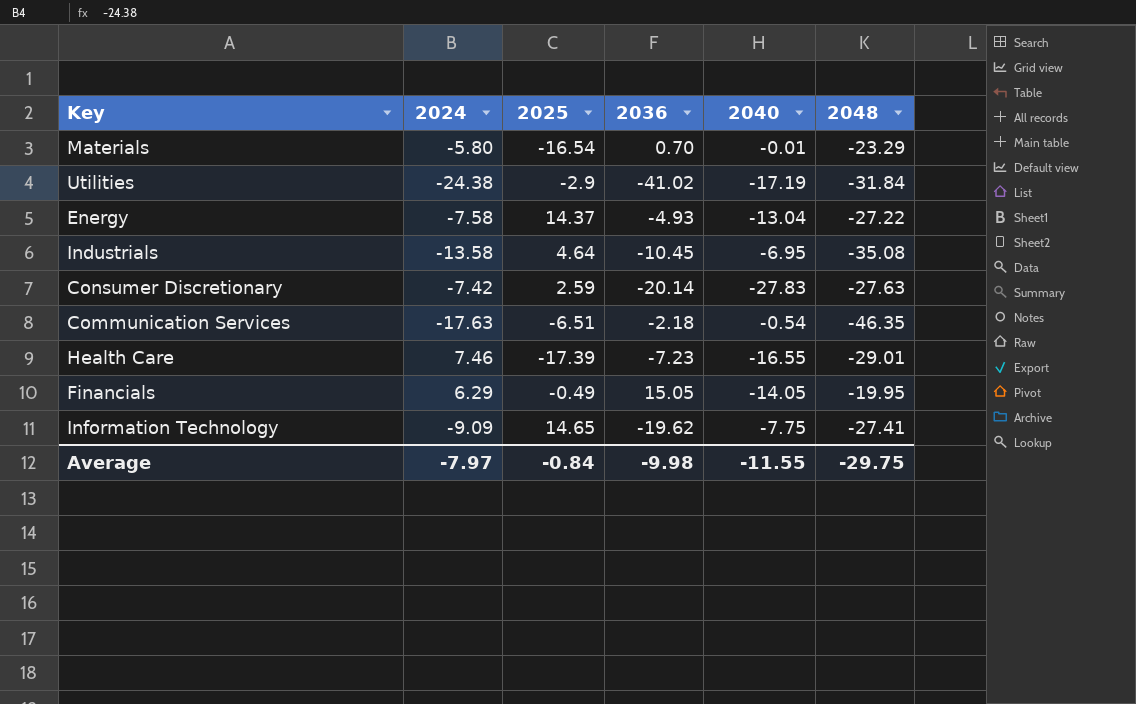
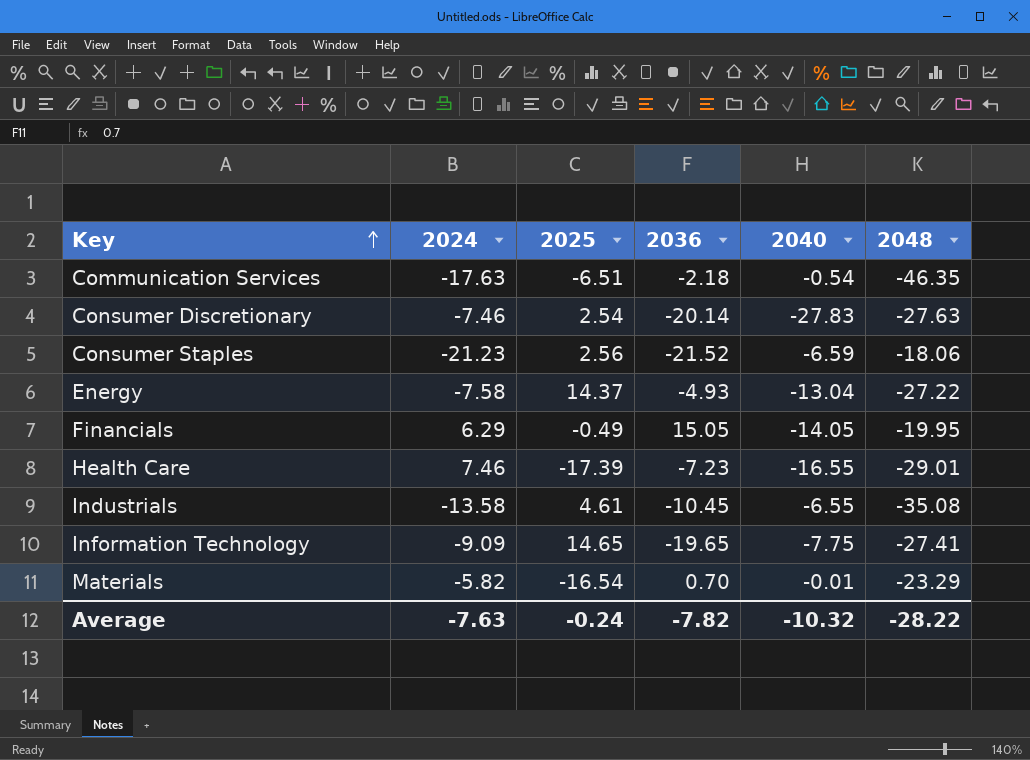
row order: none -> Key ascending
row Utilities: -24.38 | -2.9 | -41.02 | -17.19 | -31.84 -> none
Consumer Discretionary | 2024: -7.42 -> -7.46
Consumer Discretionary | 2025: 2.59 -> 2.54
row Consumer Staples: none -> -21.23 | 2.56 | -21.52 | -6.59 | -18.06
Industrials | 2025: 4.64 -> 4.61
Industrials | 2040: -6.95 -> -6.55
Information Technology | 2036: -19.62 -> -19.65
Materials | 2024: -5.80 -> -5.82
Average | 2024: -7.97 -> -7.63
Average | 2025: -0.84 -> -0.24
Average | 2036: -9.98 -> -7.82
Average | 2040: -11.55 -> -10.32
Average | 2048: -29.75 -> -28.22

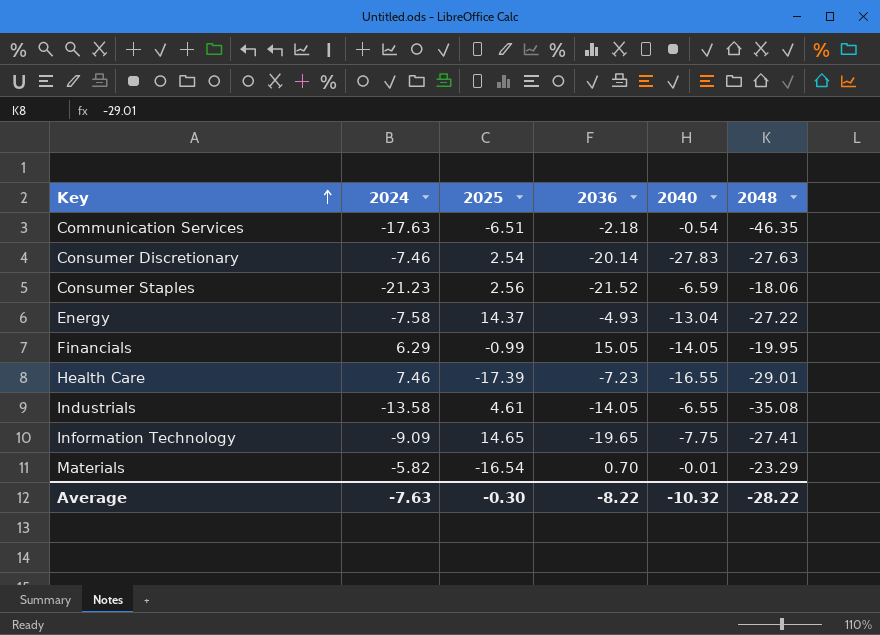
Financials | 2025: -0.49 -> -0.99
Industrials | 2036: -10.45 -> -14.05
Average | 2025: -0.24 -> -0.30
Average | 2036: -7.82 -> -8.22

